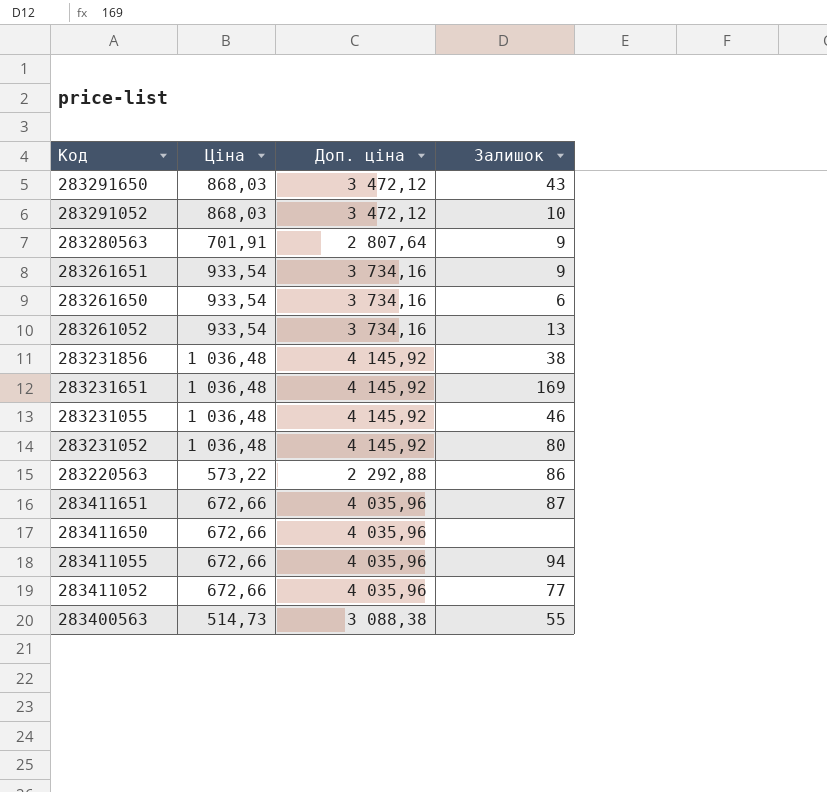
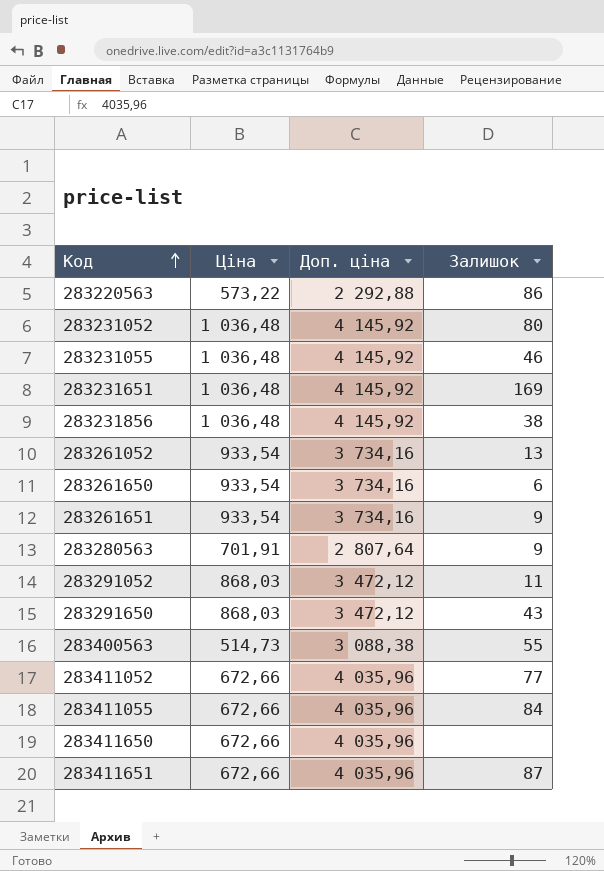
row order: none -> Код ascending
283291052 | Залишок: 10 -> 11
283411055 | Залишок: 94 -> 84

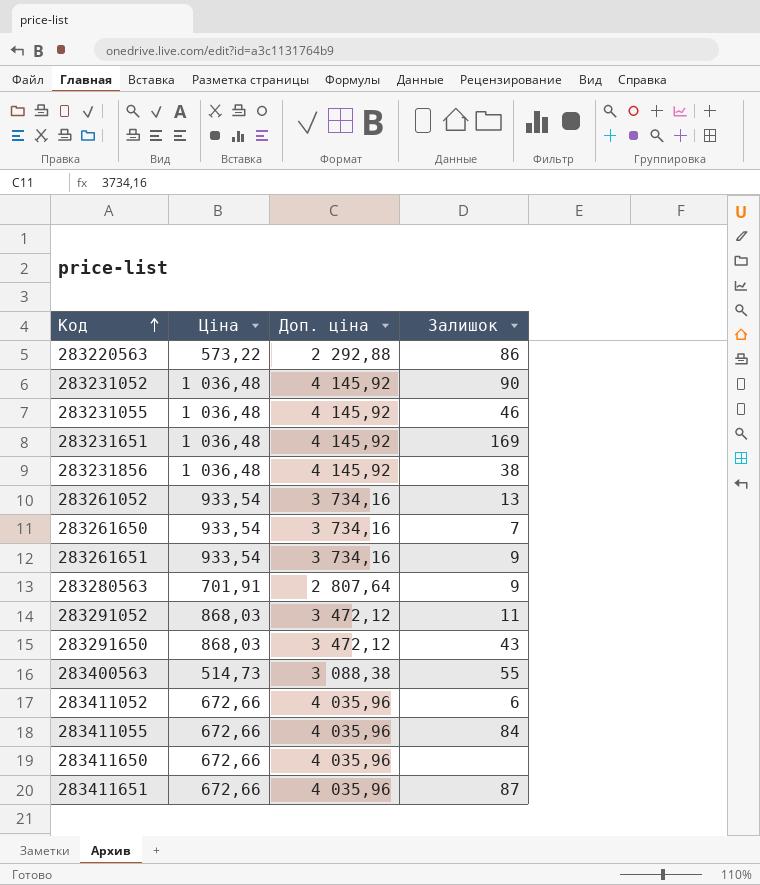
283231052 | Залишок: 80 -> 90
283261650 | Залишок: 6 -> 7
283411052 | Залишок: 77 -> 6

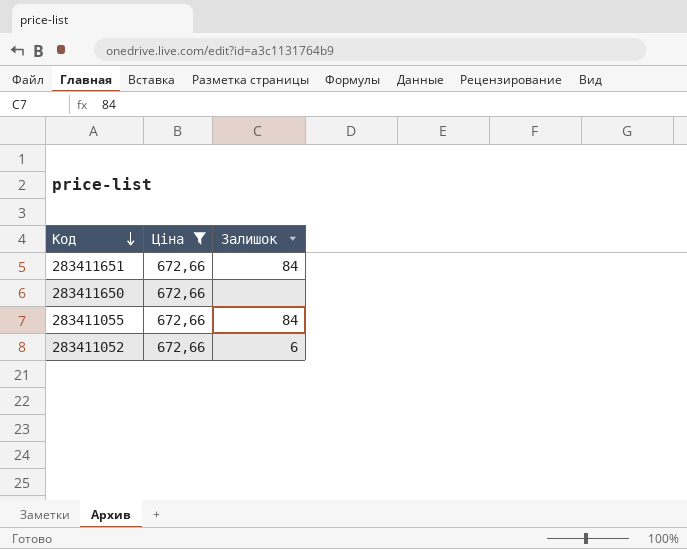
filter: none -> Ціна = 672,66
row order: Код ascending -> Код descending
column Доп. ціна | position: 3 -> none
283411651 | Залишок: 87 -> 84

